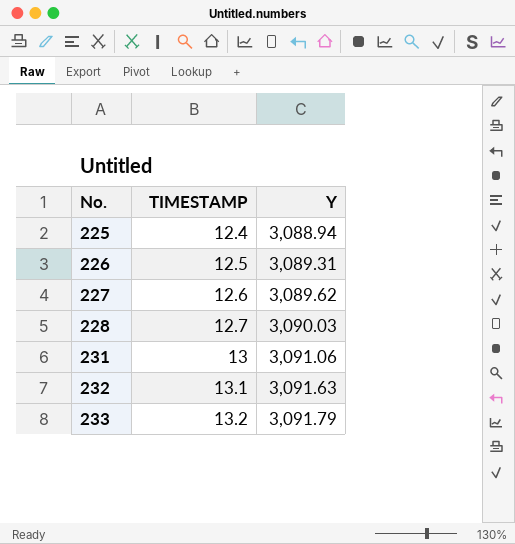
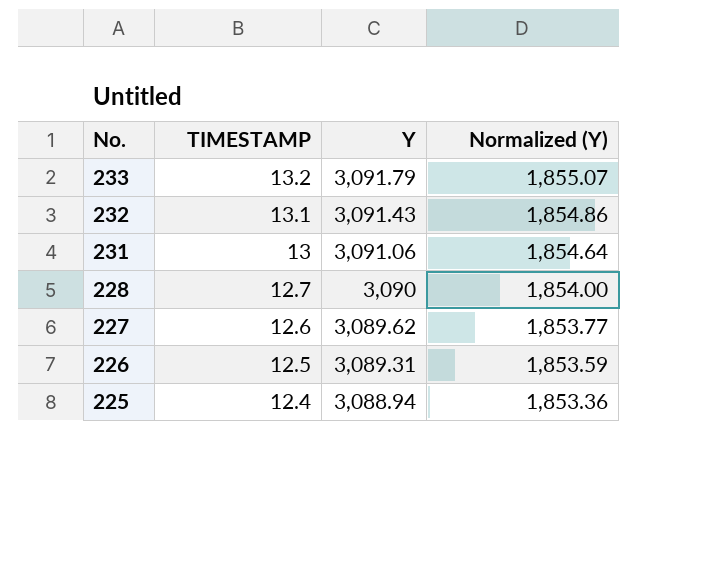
row order: No. ascending -> No. descending
column Normalized (Y) | formula: none -> [Y] * 0.6
232 | Y: 3,091.63 -> 3,091.43
228 | Y: 3,090.03 -> 3,090

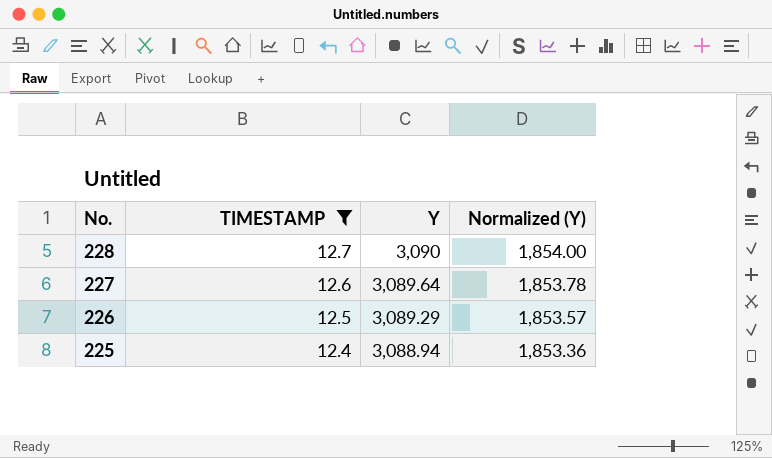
filter: none -> TIMESTAMP <= 12.7
227 | Y: 3,089.62 -> 3,089.64
227 | Normalized (Y): 1,853.77 -> 1,853.78
226 | Y: 3,089.31 -> 3,089.29
226 | Normalized (Y): 1,853.59 -> 1,853.57

